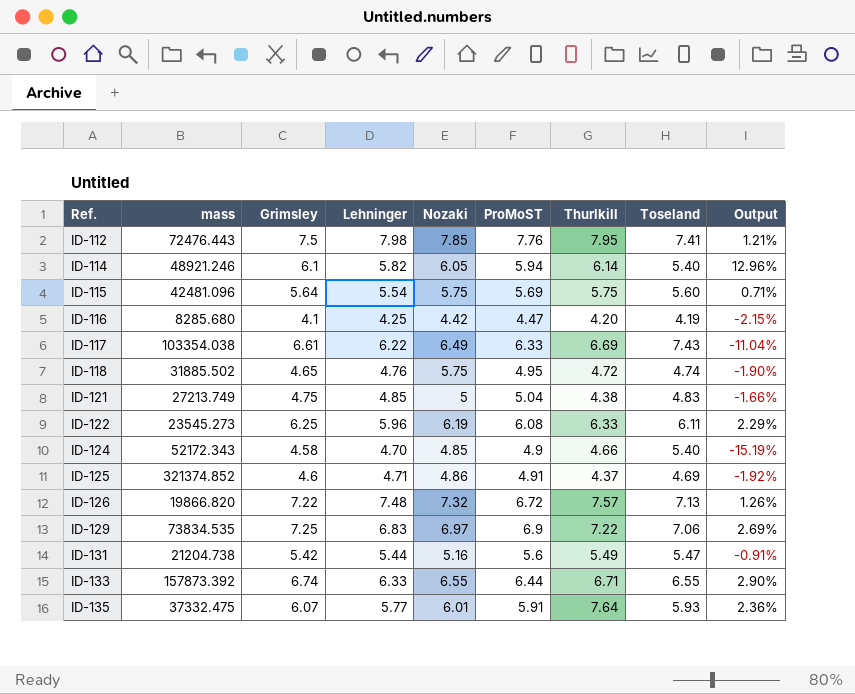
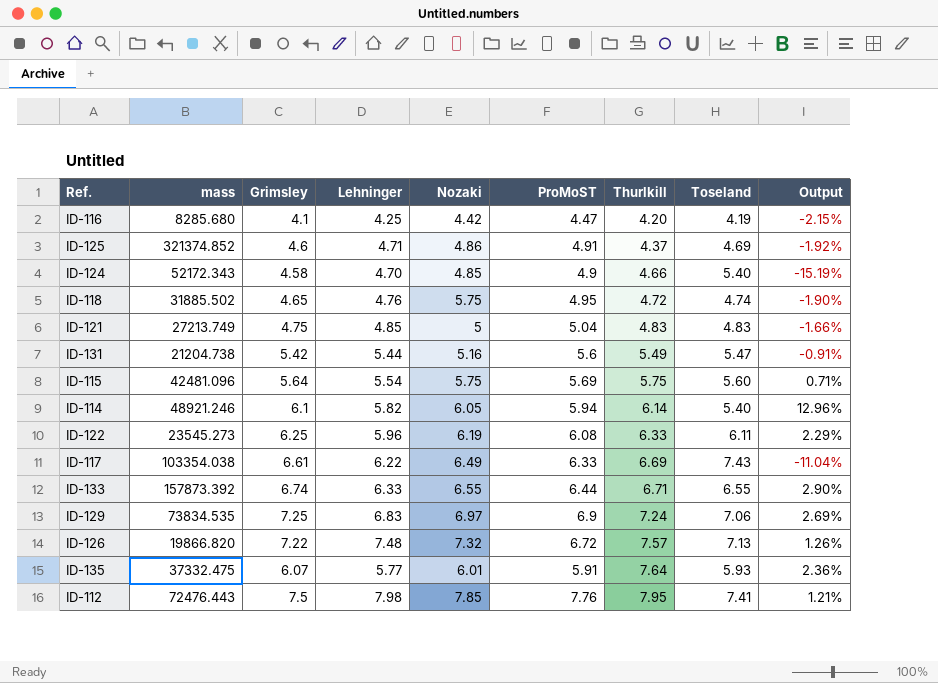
row order: Ref. ascending -> Thurlkill ascending
ID-121 | Thurlkill: 4.38 -> 4.83
ID-129 | Thurlkill: 7.22 -> 7.24

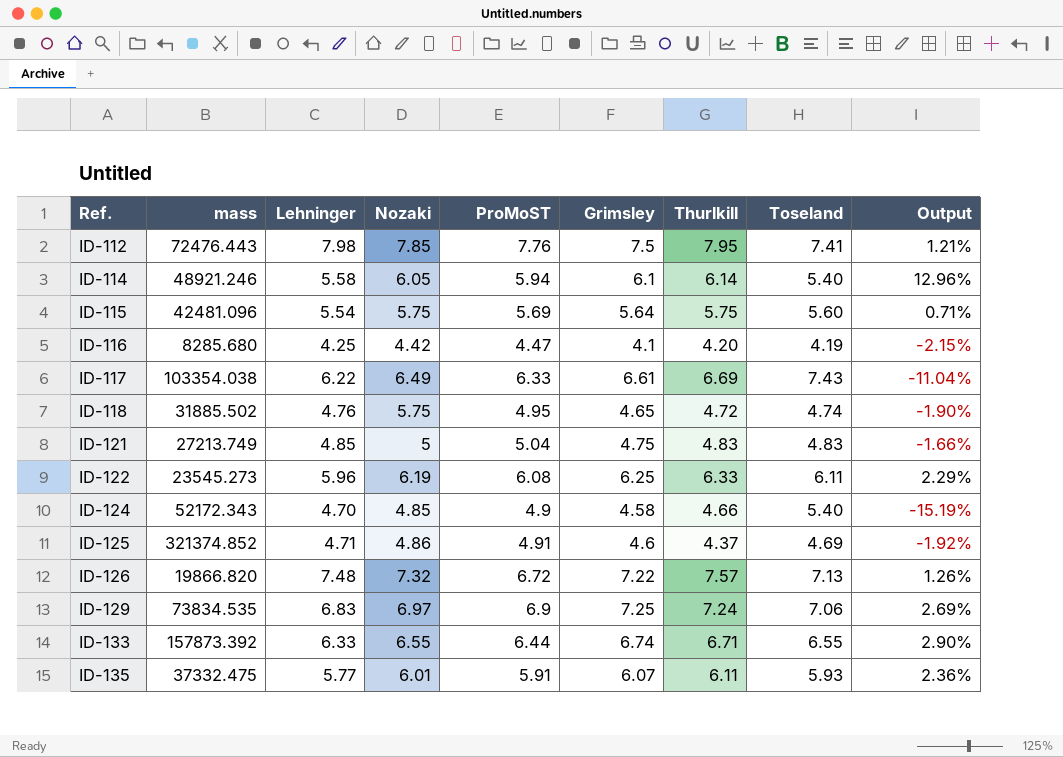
row order: Thurlkill ascending -> Ref. ascending
column Grimsley | position: 3 -> 6
row ID-131: 21204.738 | 5.42 | 5.44 | 5.16 | 5.6 | 5.49 | 5.47 | -0.91% -> none
ID-114 | Lehninger: 5.82 -> 5.58
ID-135 | Thurlkill: 7.64 -> 6.11

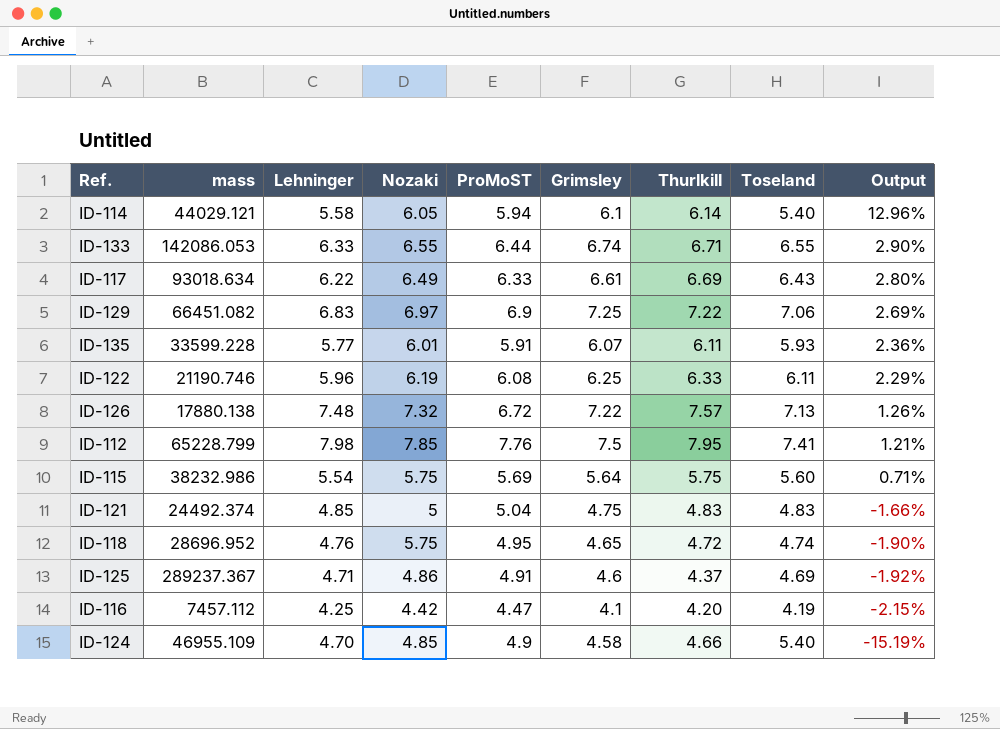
row order: Ref. ascending -> Output descending
ID-114 | mass: 48921.246 -> 44029.121
ID-133 | mass: 157873.392 -> 142086.053
ID-117 | mass: 103354.038 -> 93018.634
ID-117 | Toseland: 7.43 -> 6.43
ID-117 | Output: -11.04% -> 2.80%
ID-129 | mass: 73834.535 -> 66451.082
ID-129 | Thurlkill: 7.24 -> 7.22
ID-135 | mass: 37332.475 -> 33599.228
ID-122 | mass: 23545.273 -> 21190.746
ID-126 | mass: 19866.820 -> 17880.138
ID-112 | mass: 72476.443 -> 65228.799
ID-115 | mass: 42481.096 -> 38232.986
ID-121 | mass: 27213.749 -> 24492.374
ID-118 | mass: 31885.502 -> 28696.952
ID-125 | mass: 321374.852 -> 289237.367
ID-116 | mass: 8285.680 -> 7457.112
ID-124 | mass: 52172.343 -> 46955.109

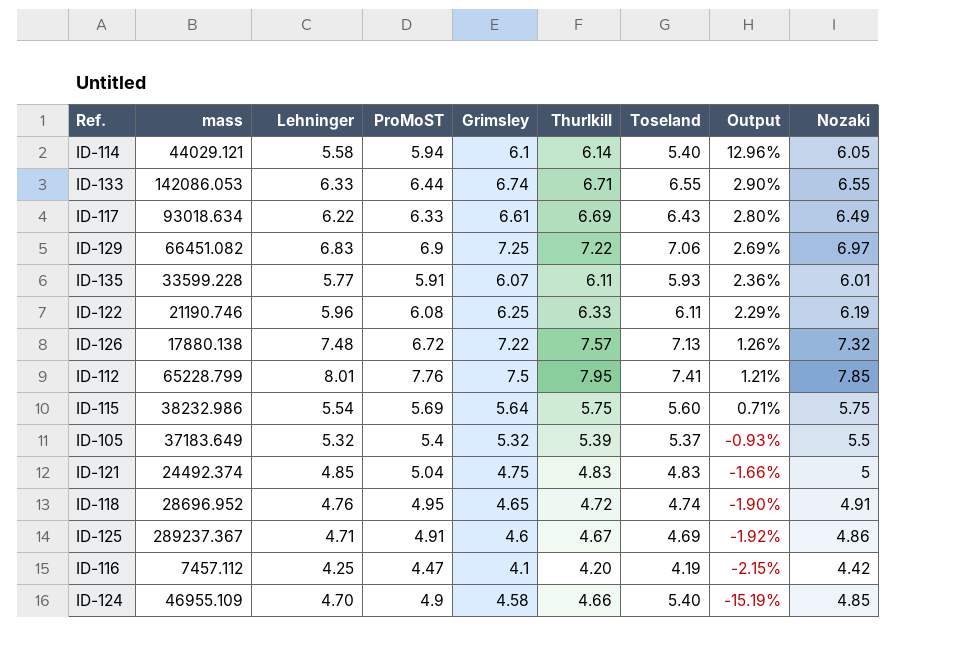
column Nozaki | position: 4 -> 9
ID-112 | Lehninger: 7.98 -> 8.01
row ID-105: none -> 37183.649 | 5.32 | 5.4 | 5.32 | 5.39 | 5.37 | -0.93% | 5.5
ID-118 | Nozaki: 5.75 -> 4.91
ID-125 | Thurlkill: 4.37 -> 4.67

